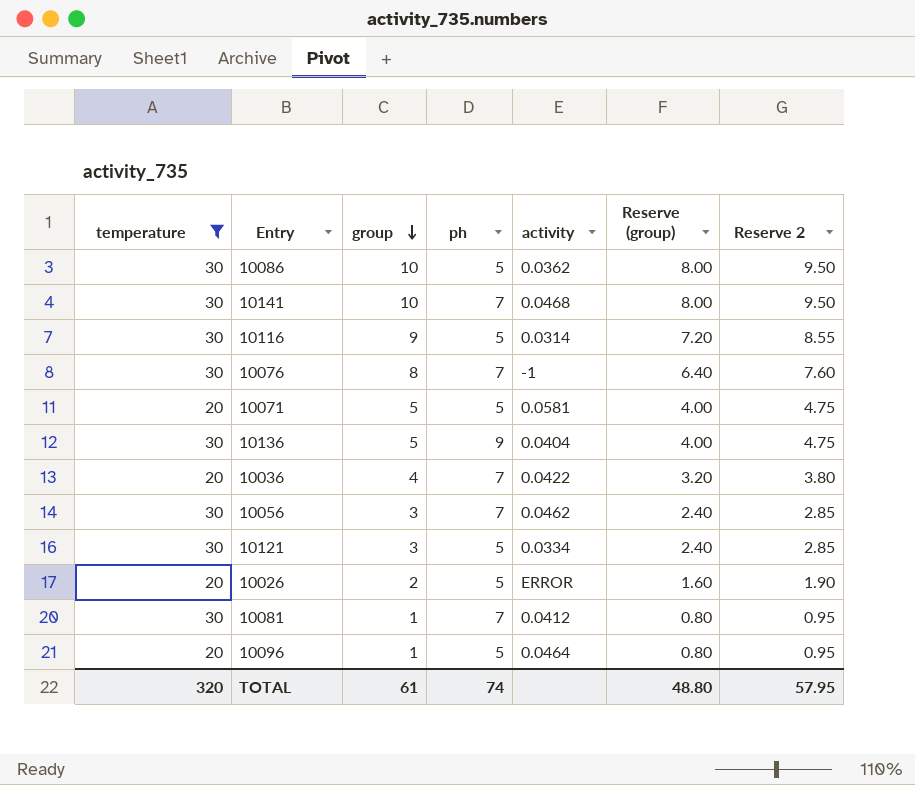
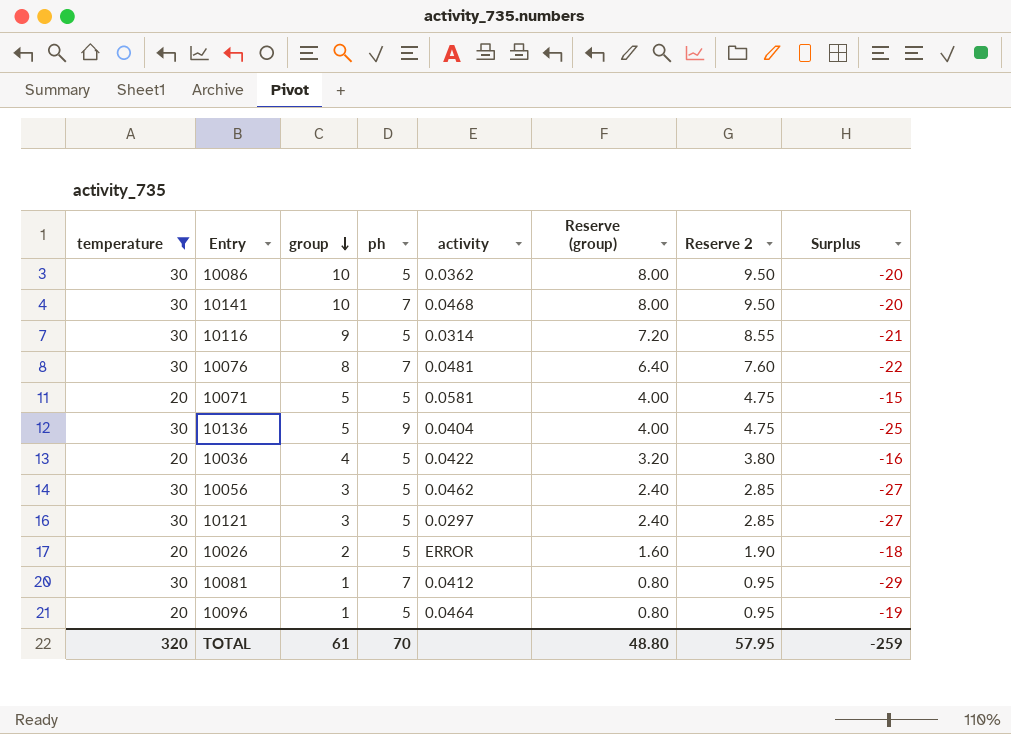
column Surplus | formula: none -> [group] - [temperature]
10076 | activity: -1 -> 0.0481
10036 | ph: 7 -> 5
10056 | ph: 7 -> 5
10121 | activity: 0.0334 -> 0.0297
TOTAL | ph: 74 -> 70

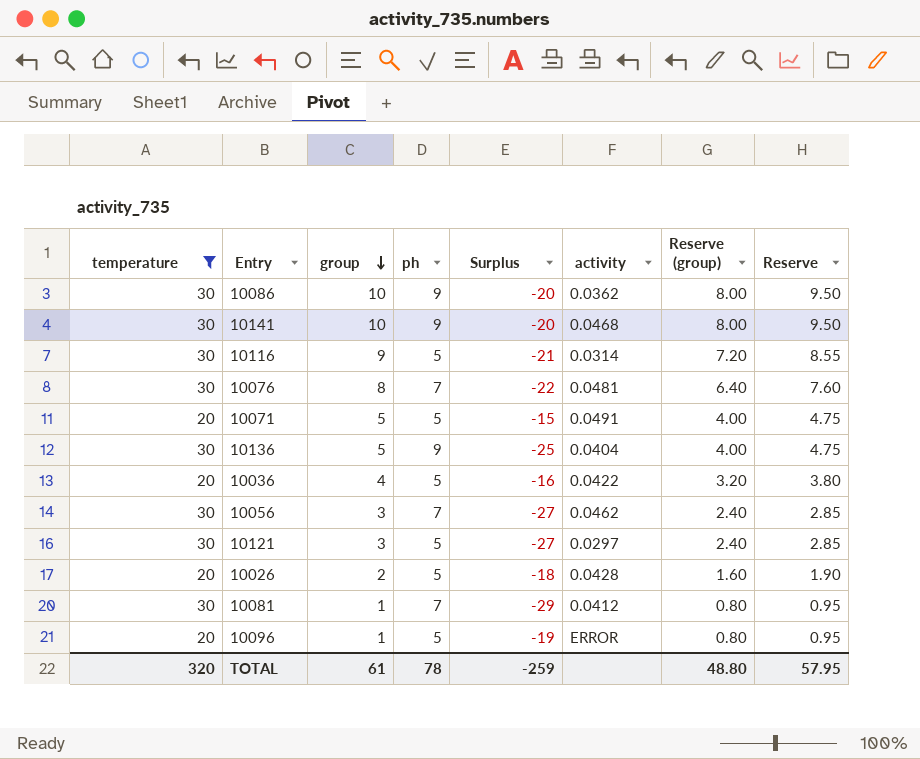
column Surplus | position: 8 -> 5
column name: Reserve 2 -> Reserve
10086 | ph: 5 -> 9
10141 | ph: 7 -> 9
10071 | activity: 0.0581 -> 0.0491
10056 | ph: 5 -> 7
10026 | activity: ERROR -> 0.0428
10096 | activity: 0.0464 -> ERROR
TOTAL | ph: 70 -> 78

